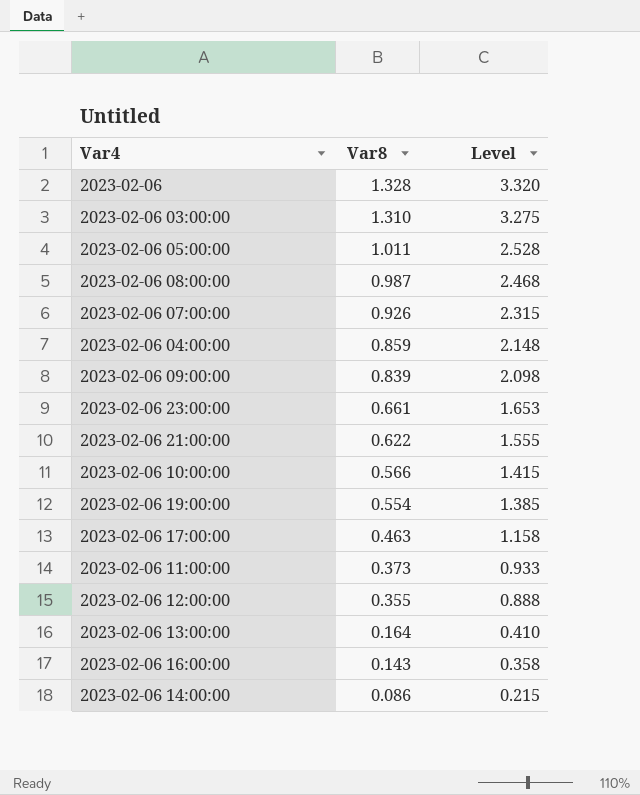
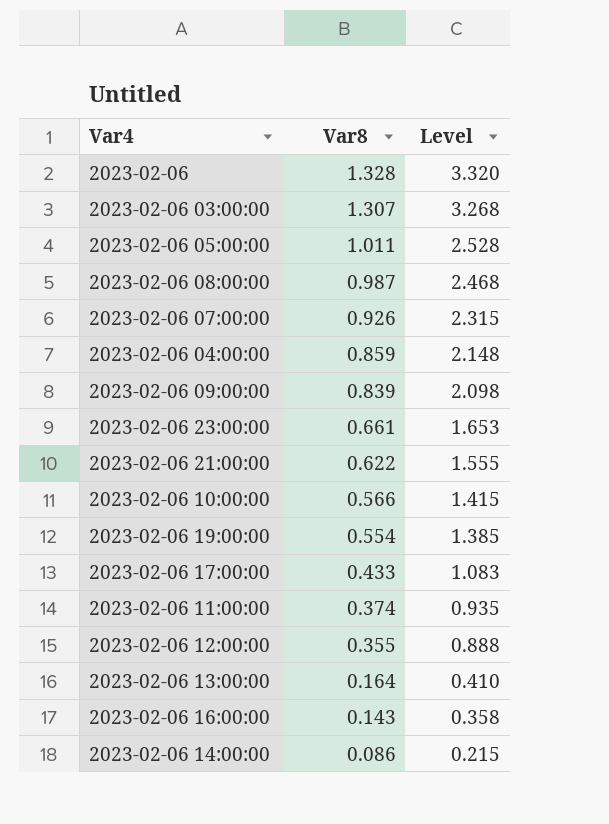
2023-02-06 03:00:00 | Var8: 1.310 -> 1.307
2023-02-06 03:00:00 | Level: 3.275 -> 3.268
2023-02-06 17:00:00 | Var8: 0.463 -> 0.433
2023-02-06 17:00:00 | Level: 1.158 -> 1.083
2023-02-06 11:00:00 | Var8: 0.373 -> 0.374
2023-02-06 11:00:00 | Level: 0.933 -> 0.935

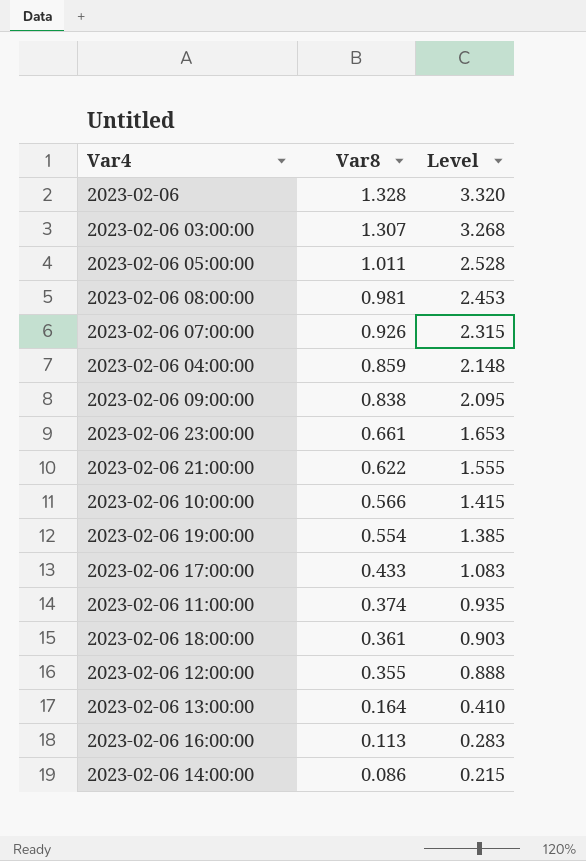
2023-02-06 08:00:00 | Var8: 0.987 -> 0.981
2023-02-06 08:00:00 | Level: 2.468 -> 2.453
2023-02-06 09:00:00 | Var8: 0.839 -> 0.838
2023-02-06 09:00:00 | Level: 2.098 -> 2.095
row 2023-02-06 18:00:00: none -> 0.361 | 0.903
2023-02-06 16:00:00 | Var8: 0.143 -> 0.113
2023-02-06 16:00:00 | Level: 0.358 -> 0.283

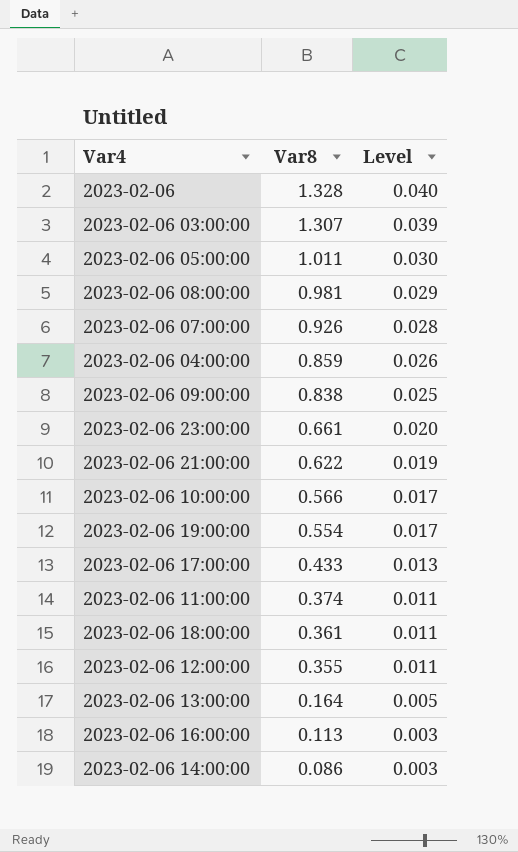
column Level | formula: [Var8] * 2.5 -> [Var8] * 0.03

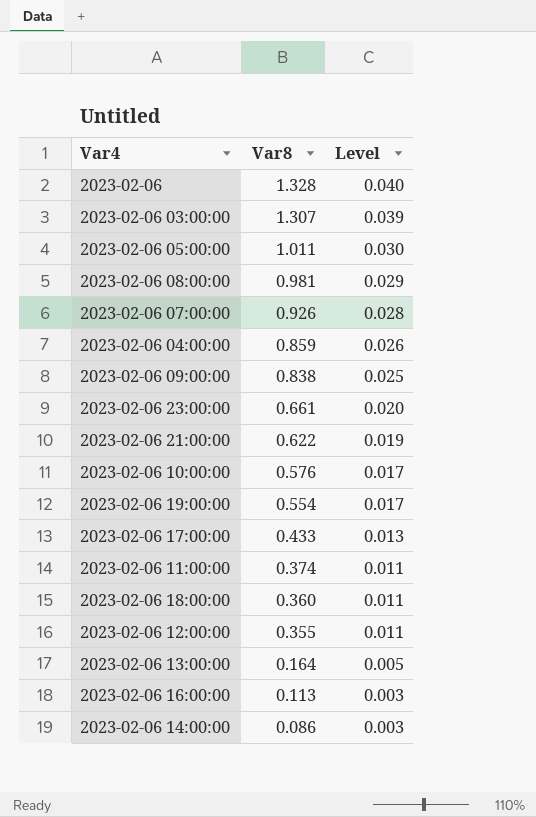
2023-02-06 10:00:00 | Var8: 0.566 -> 0.576
2023-02-06 18:00:00 | Var8: 0.361 -> 0.360

